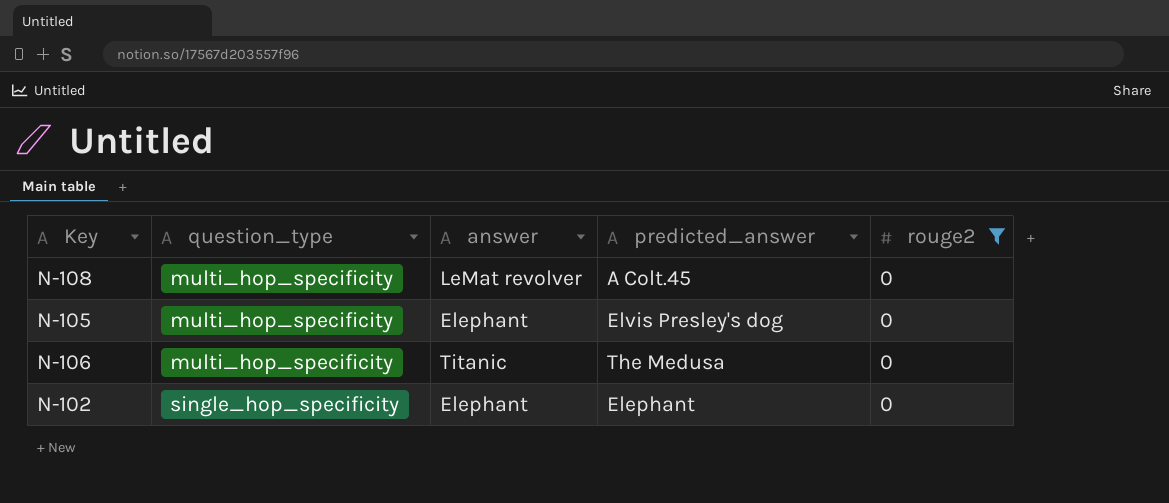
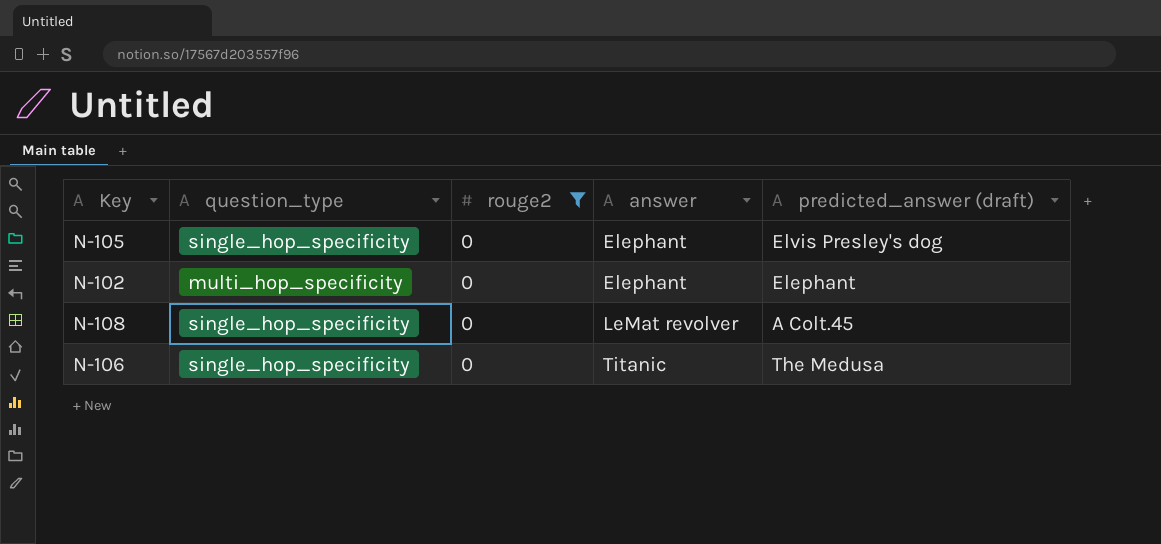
row order: question_type ascending -> answer ascending
column rouge2 | position: 5 -> 3
column name: predicted_answer -> predicted_answer (draft)
N-105 | question_type: multi_hop_specificity -> single_hop_specificity
N-102 | question_type: single_hop_specificity -> multi_hop_specificity
N-108 | question_type: multi_hop_specificity -> single_hop_specificity
N-106 | question_type: multi_hop_specificity -> single_hop_specificity

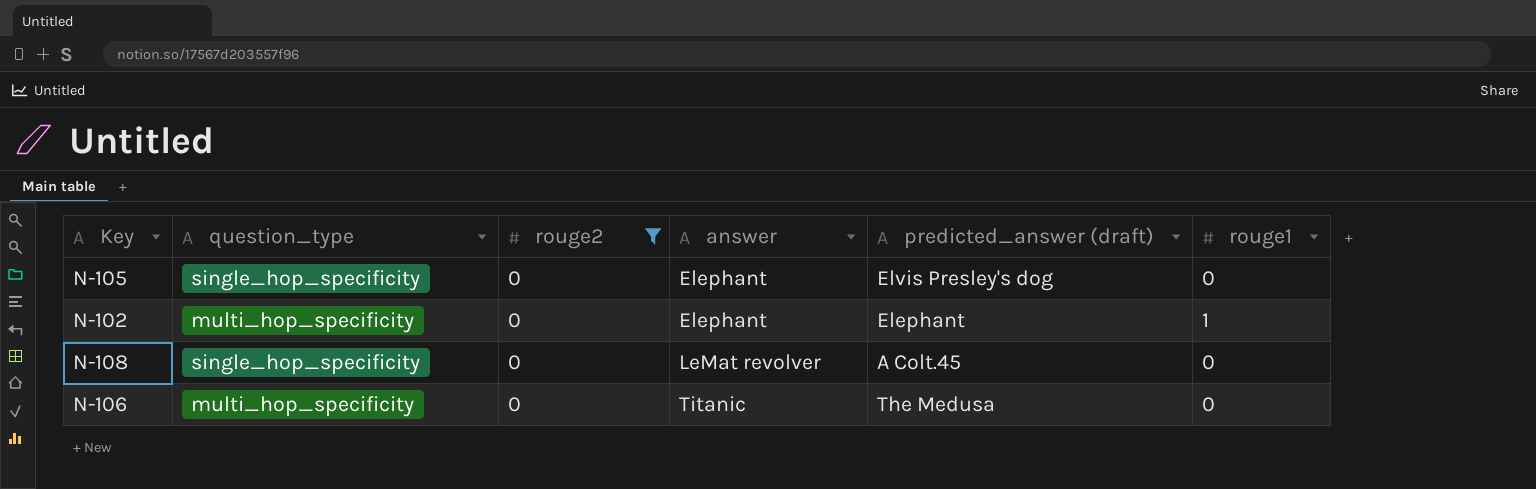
column rouge1 | position: none -> 6
N-106 | question_type: single_hop_specificity -> multi_hop_specificity

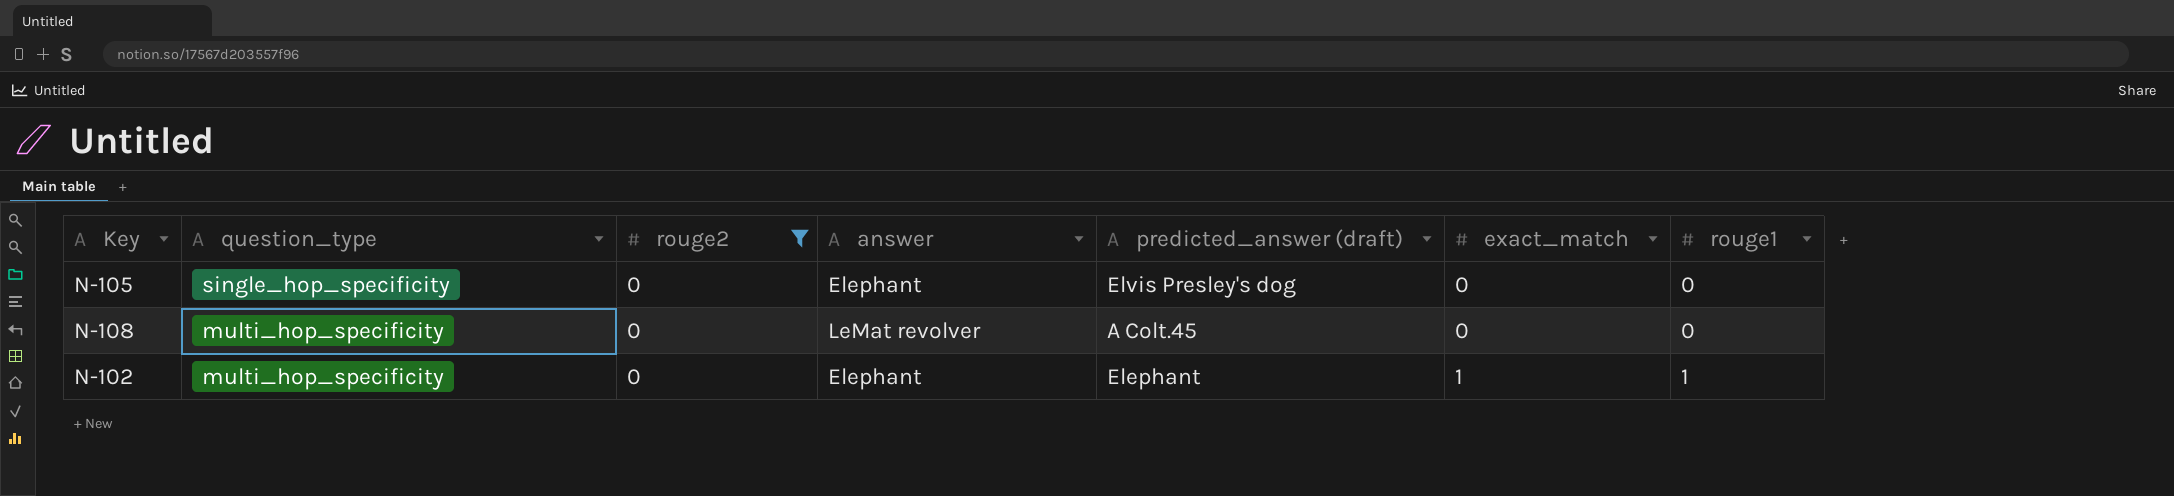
row order: answer ascending -> question_type descending
column exact_match | position: none -> 6
row N-106: multi_hop_specificity | 0 | Titanic | The Medusa | 0 -> none
N-108 | question_type: single_hop_specificity -> multi_hop_specificity

